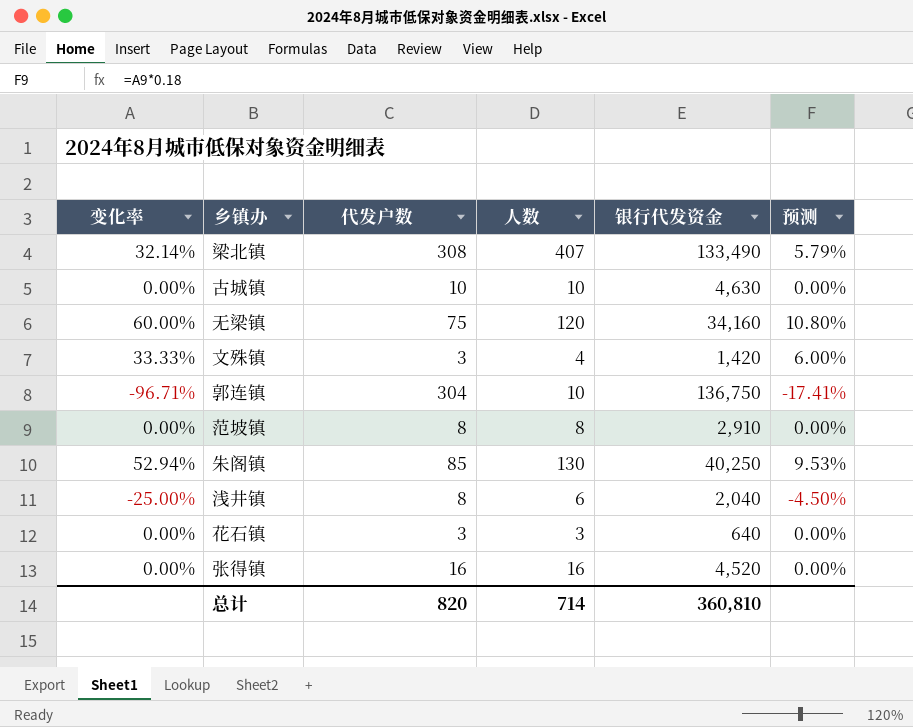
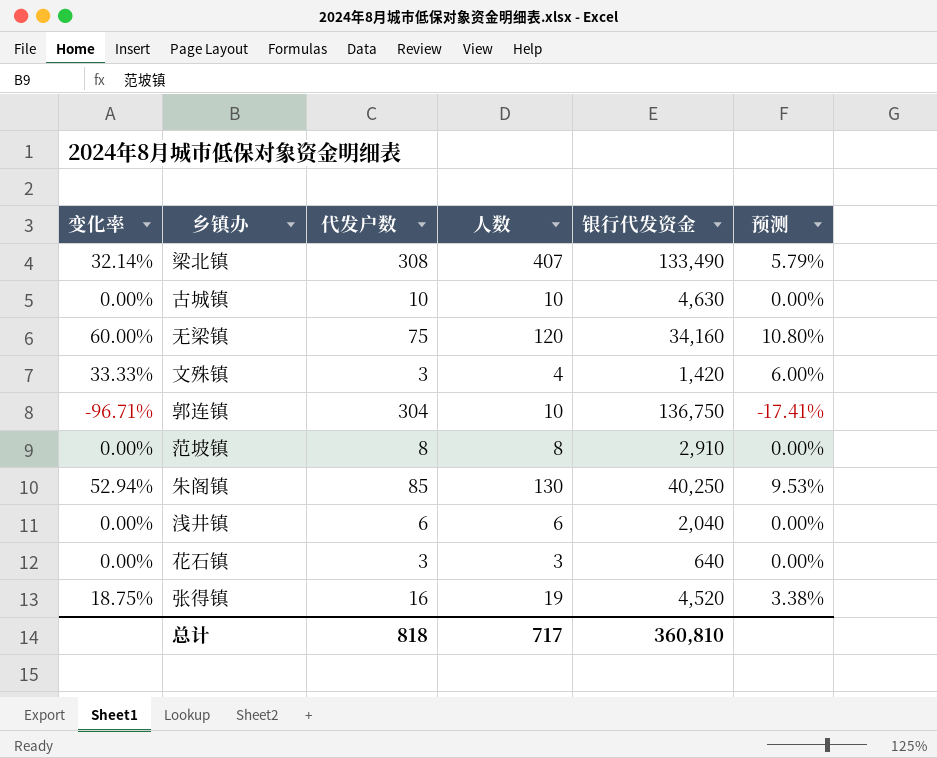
浅井镇 | 变化率: -25.00% -> 0.00%
浅井镇 | 代发户数: 8 -> 6
浅井镇 | 预测: -4.50% -> 0.00%
张得镇 | 变化率: 0.00% -> 18.75%
张得镇 | 人数: 16 -> 19
张得镇 | 预测: 0.00% -> 3.38%
总计 | 代发户数: 820 -> 818
总计 | 人数: 714 -> 717

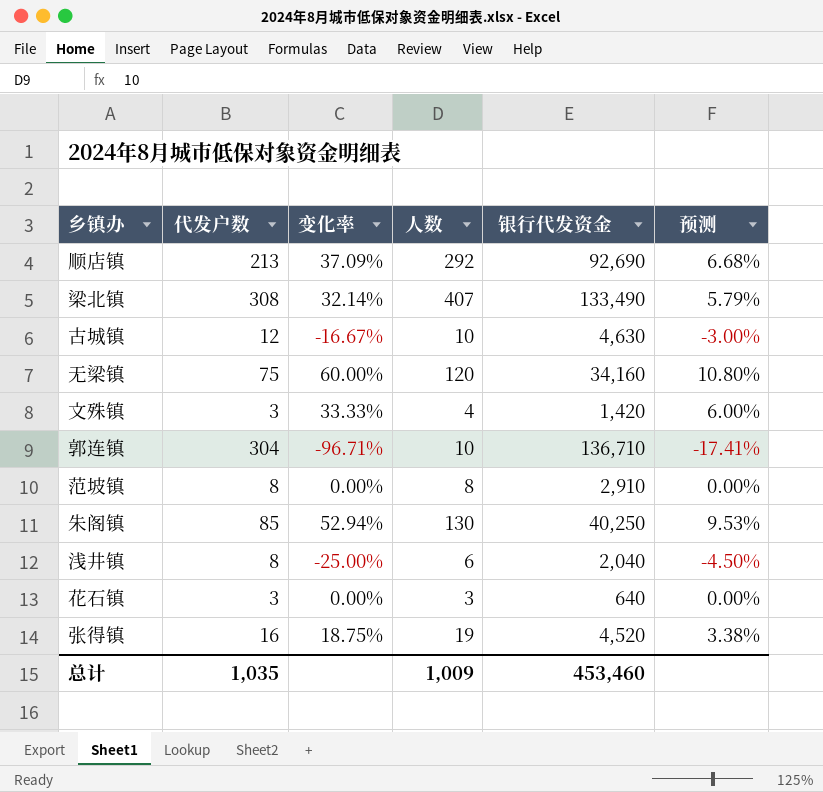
column 变化率 | position: 1 -> 3
row 顺店镇: none -> 213 | 37.09% | 292 | 92,690 | 6.68%
古城镇 | 代发户数: 10 -> 12
古城镇 | 变化率: 0.00% -> -16.67%
古城镇 | 预测: 0.00% -> -3.00%
郭连镇 | 银行代发资金: 136,750 -> 136,710
浅井镇 | 代发户数: 6 -> 8
浅井镇 | 变化率: 0.00% -> -25.00%
浅井镇 | 预测: 0.00% -> -4.50%
总计 | 代发户数: 818 -> 1,035
总计 | 人数: 717 -> 1,009
总计 | 银行代发资金: 360,810 -> 453,460

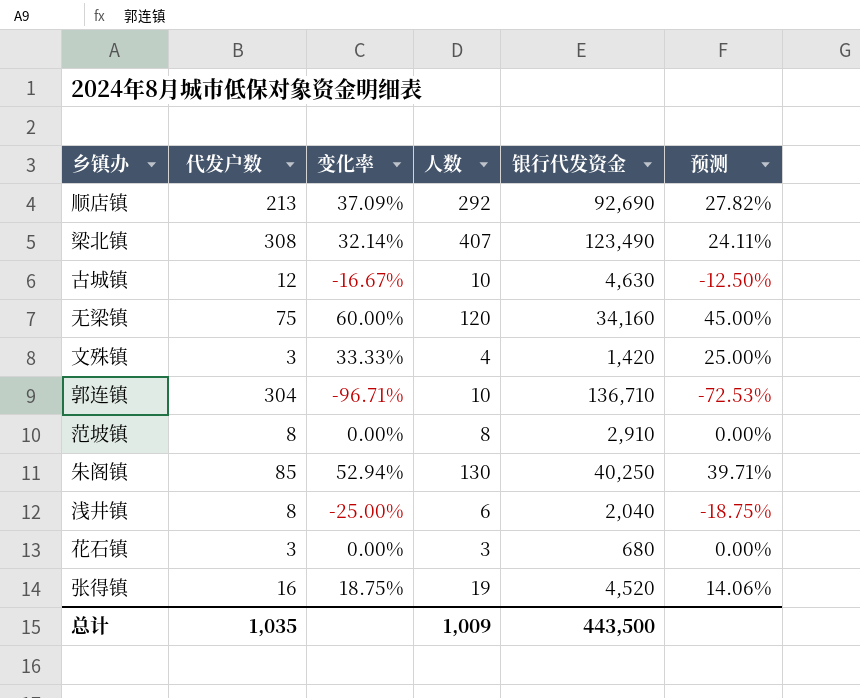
column 预测 | formula: [变化率] * 0.18 -> [变化率] * 0.75
梁北镇 | 银行代发资金: 133,490 -> 123,490
花石镇 | 银行代发资金: 640 -> 680
总计 | 银行代发资金: 453,460 -> 443,500

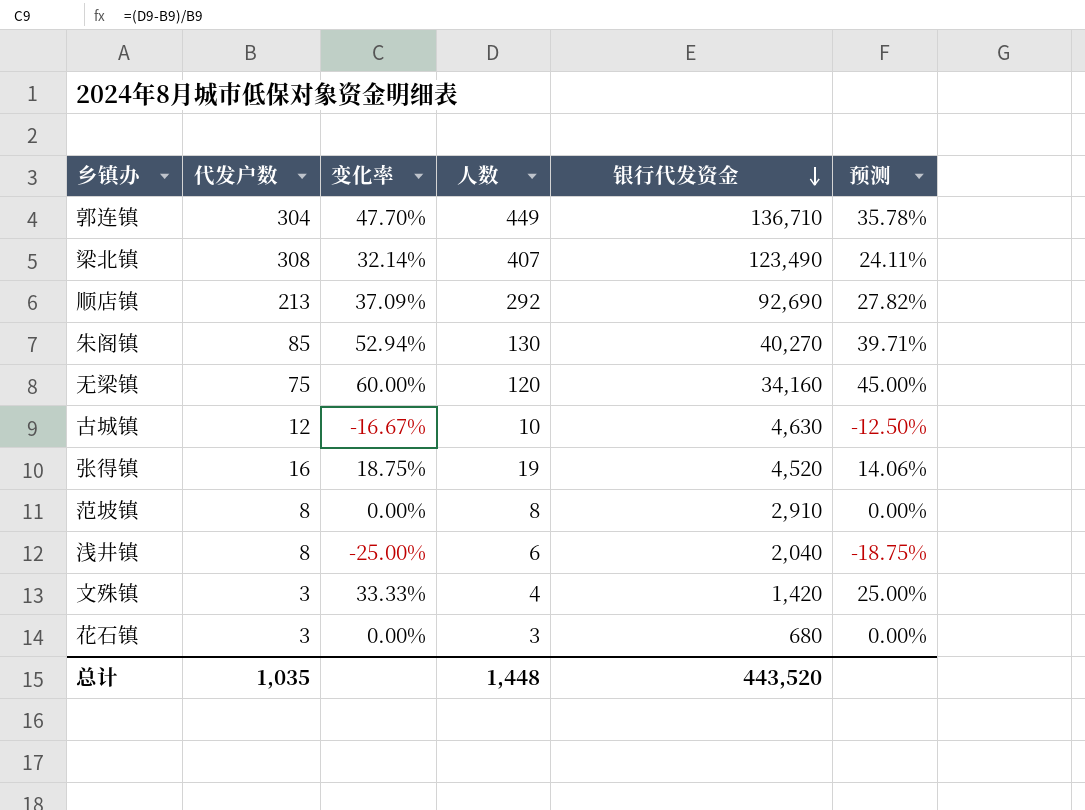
row order: none -> 银行代发资金 descending
郭连镇 | 变化率: -96.71% -> 47.70%
郭连镇 | 人数: 10 -> 449
郭连镇 | 预测: -72.53% -> 35.78%
朱阁镇 | 银行代发资金: 40,250 -> 40,270
总计 | 人数: 1,009 -> 1,448
总计 | 银行代发资金: 443,500 -> 443,520

